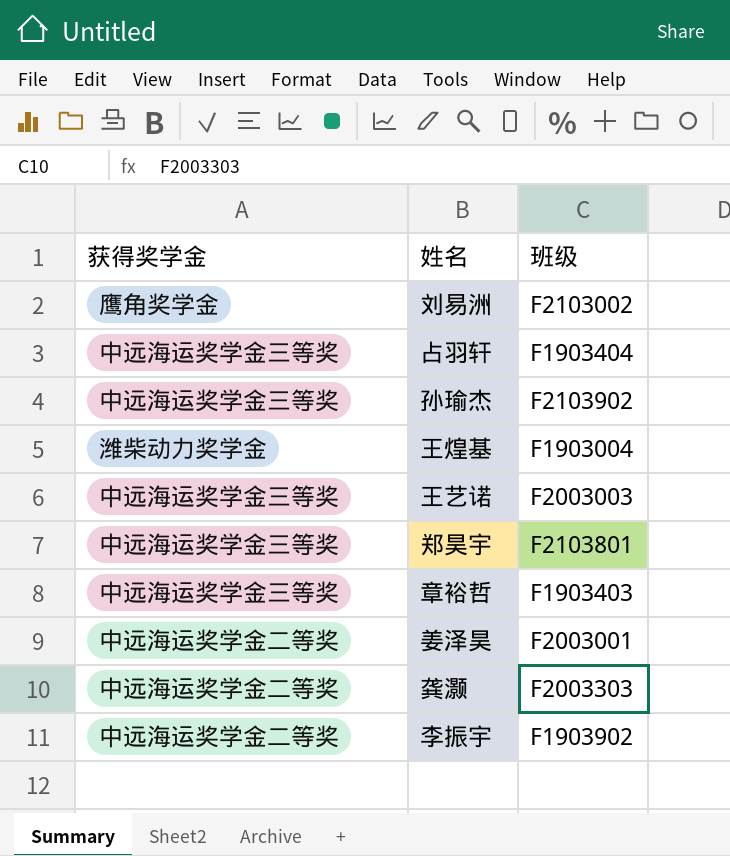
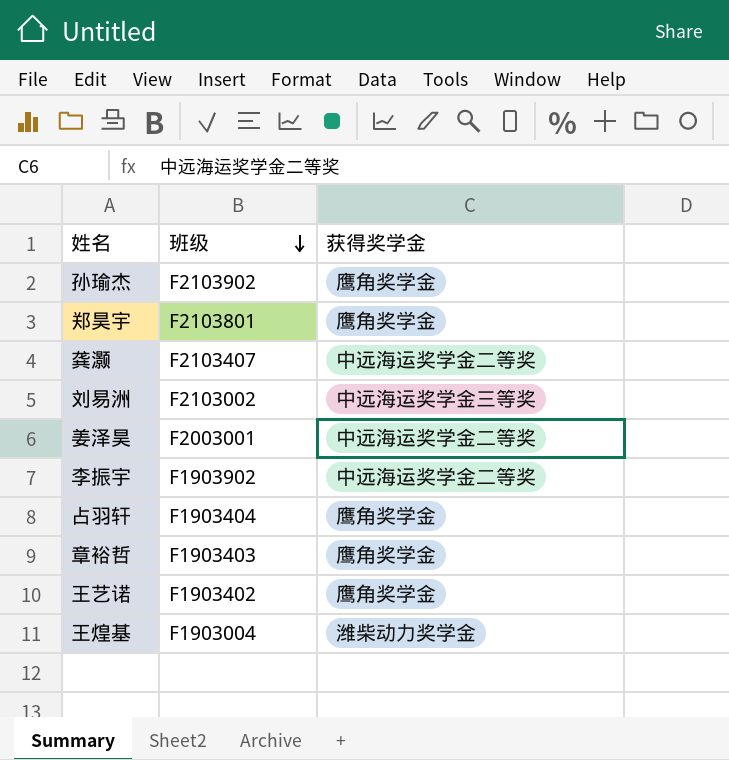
row order: none -> 班级 descending
column 获得奖学金 | position: 1 -> 3
孙瑜杰 | 获得奖学金: 中远海运奖学金三等奖 -> 鹰角奖学金
郑昊宇 | 获得奖学金: 中远海运奖学金三等奖 -> 鹰角奖学金
龚灏 | 班级: F2003303 -> F2103407
刘易洲 | 获得奖学金: 鹰角奖学金 -> 中远海运奖学金三等奖
占羽轩 | 获得奖学金: 中远海运奖学金三等奖 -> 鹰角奖学金
章裕哲 | 获得奖学金: 中远海运奖学金三等奖 -> 鹰角奖学金
王艺诺 | 班级: F2003003 -> F1903402
王艺诺 | 获得奖学金: 中远海运奖学金三等奖 -> 鹰角奖学金

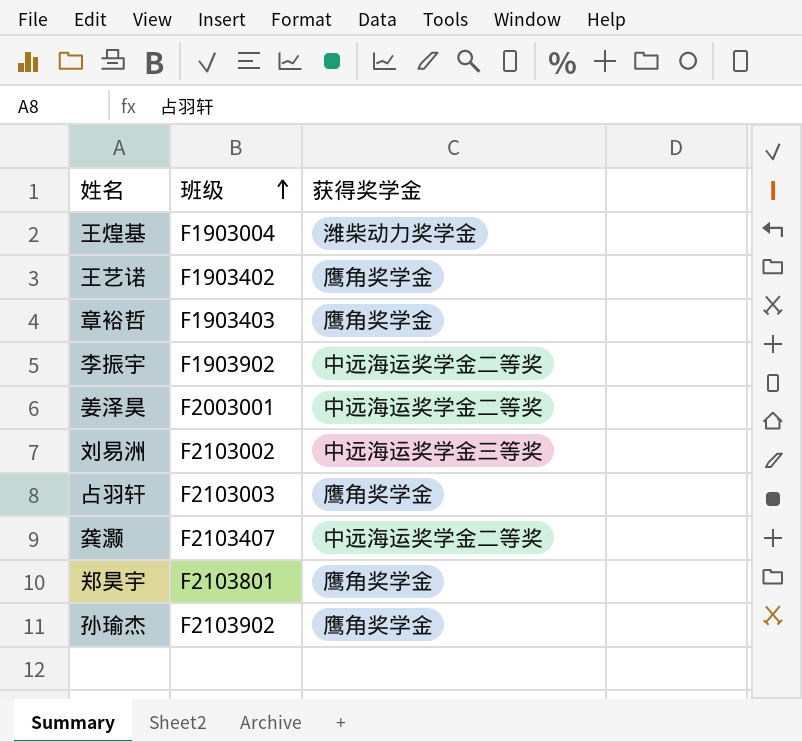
row order: 班级 descending -> 班级 ascending
占羽轩 | 班级: F1903404 -> F2103003

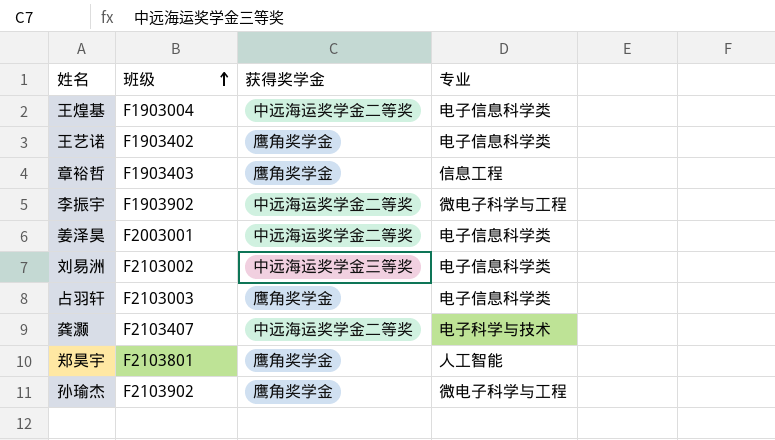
column 专业 | position: none -> 4
王煌基 | 获得奖学金: 潍柴动力奖学金 -> 中远海运奖学金二等奖

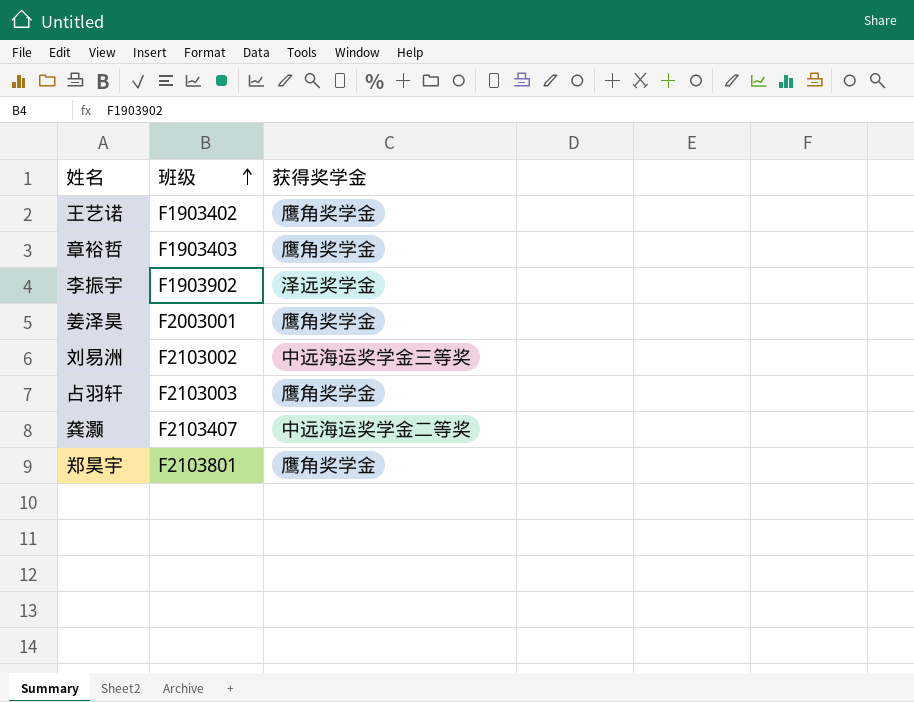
column 专业 | position: 4 -> none
row 王煌基: F1903004 | 中远海运奖学金二等奖 | 电子信息科学类 -> none
row 孙瑜杰: F2103902 | 鹰角奖学金 | 微电子科学与工程 -> none
李振宇 | 获得奖学金: 中远海运奖学金二等奖 -> 泽远奖学金
姜泽昊 | 获得奖学金: 中远海运奖学金二等奖 -> 鹰角奖学金

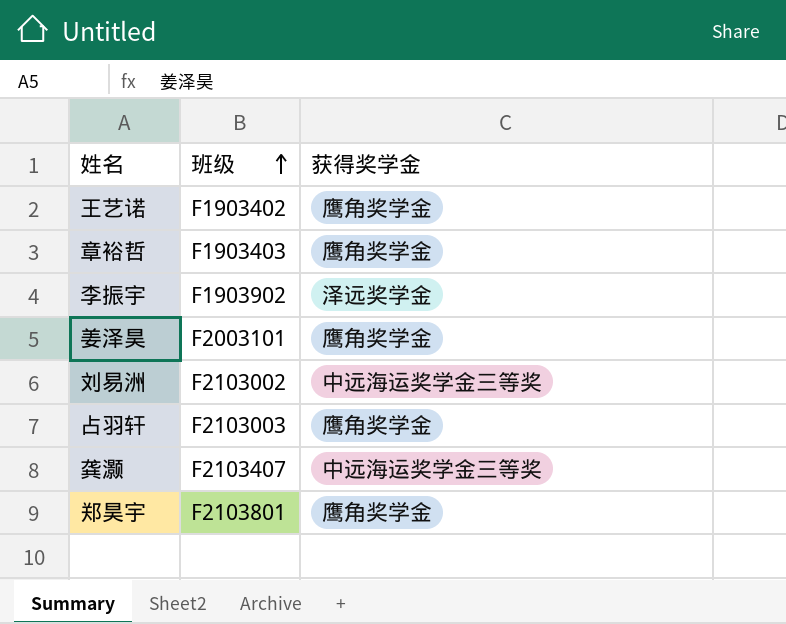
姜泽昊 | 班级: F2003001 -> F2003101
龚灏 | 获得奖学金: 中远海运奖学金二等奖 -> 中远海运奖学金三等奖

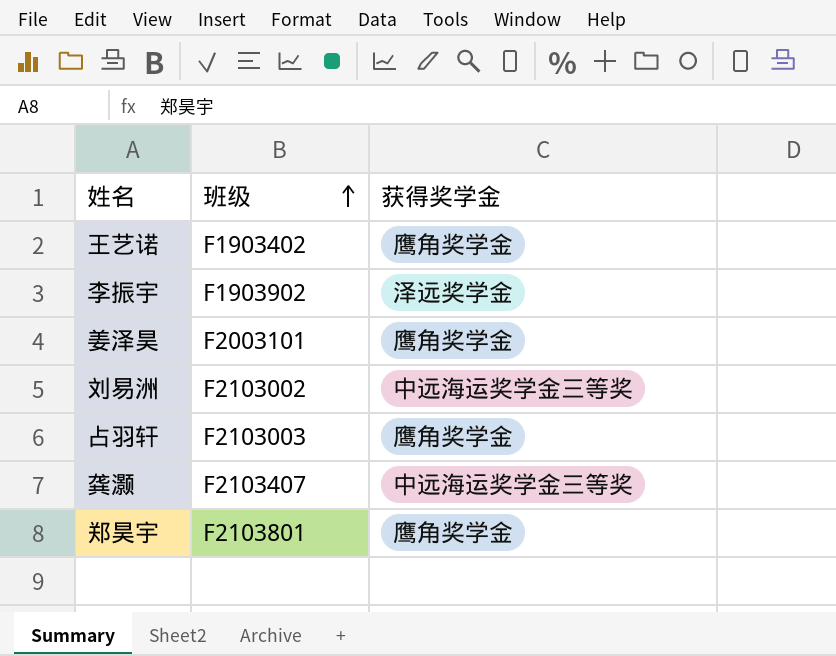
row 章裕哲: F1903403 | 鹰角奖学金 -> none

